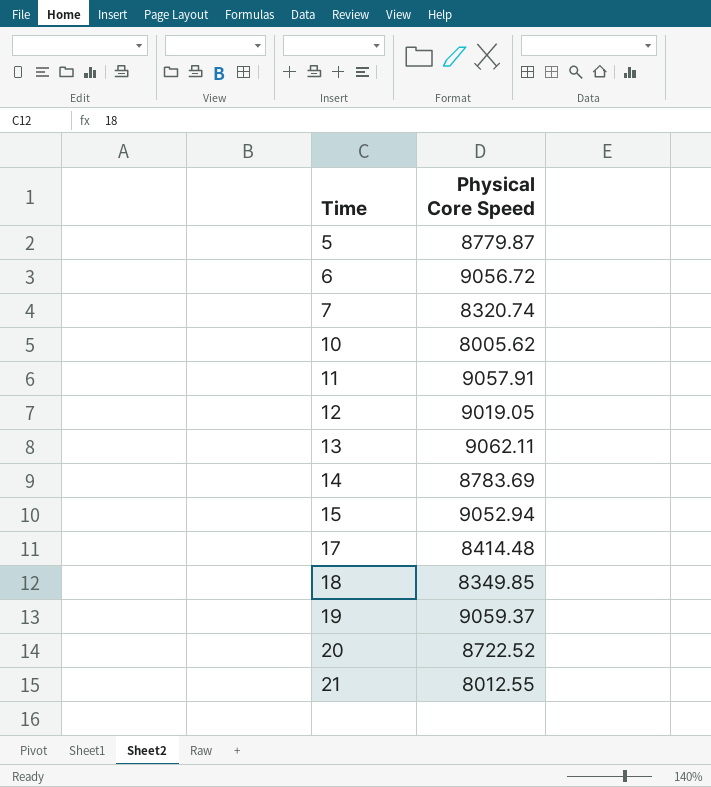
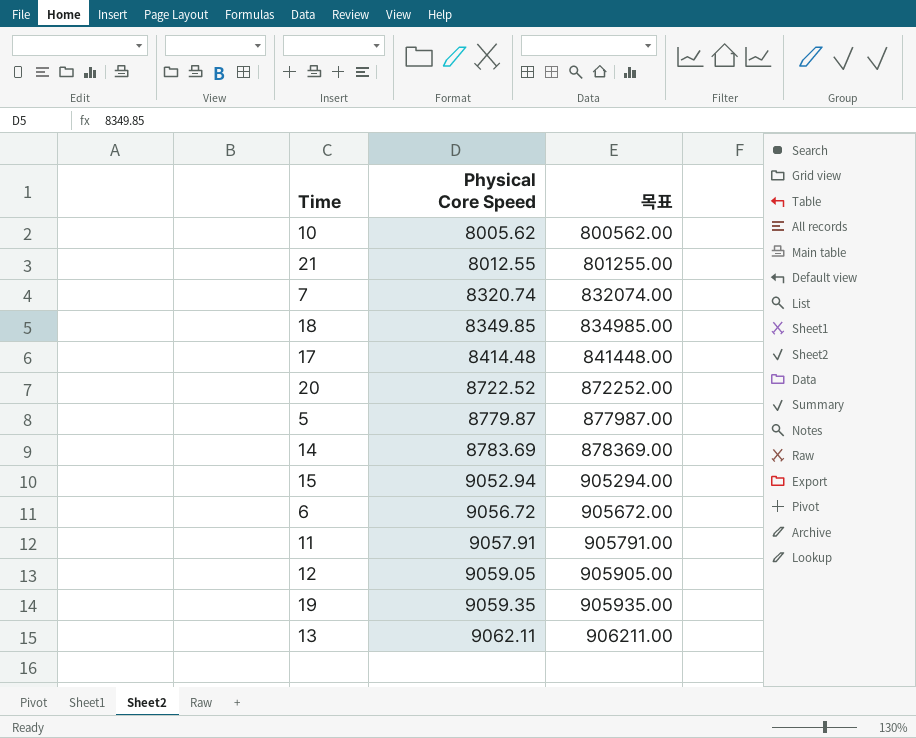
row order: Time ascending -> Physical Core Speed ascending
column 목표 | formula: none -> [Physical Core Speed] * 100
12 | Physical Core Speed: 9019.05 -> 9059.05
19 | Physical Core Speed: 9059.37 -> 9059.35

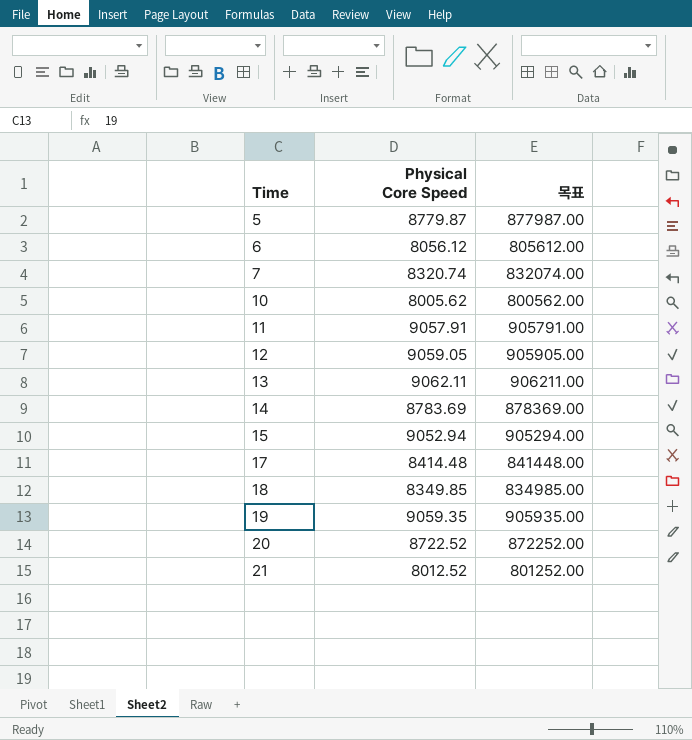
row order: Physical Core Speed ascending -> Time ascending
6 | Physical Core Speed: 9056.72 -> 8056.12
6 | 목표: 905672.00 -> 805612.00
21 | Physical Core Speed: 8012.55 -> 8012.52
21 | 목표: 801255.00 -> 801252.00

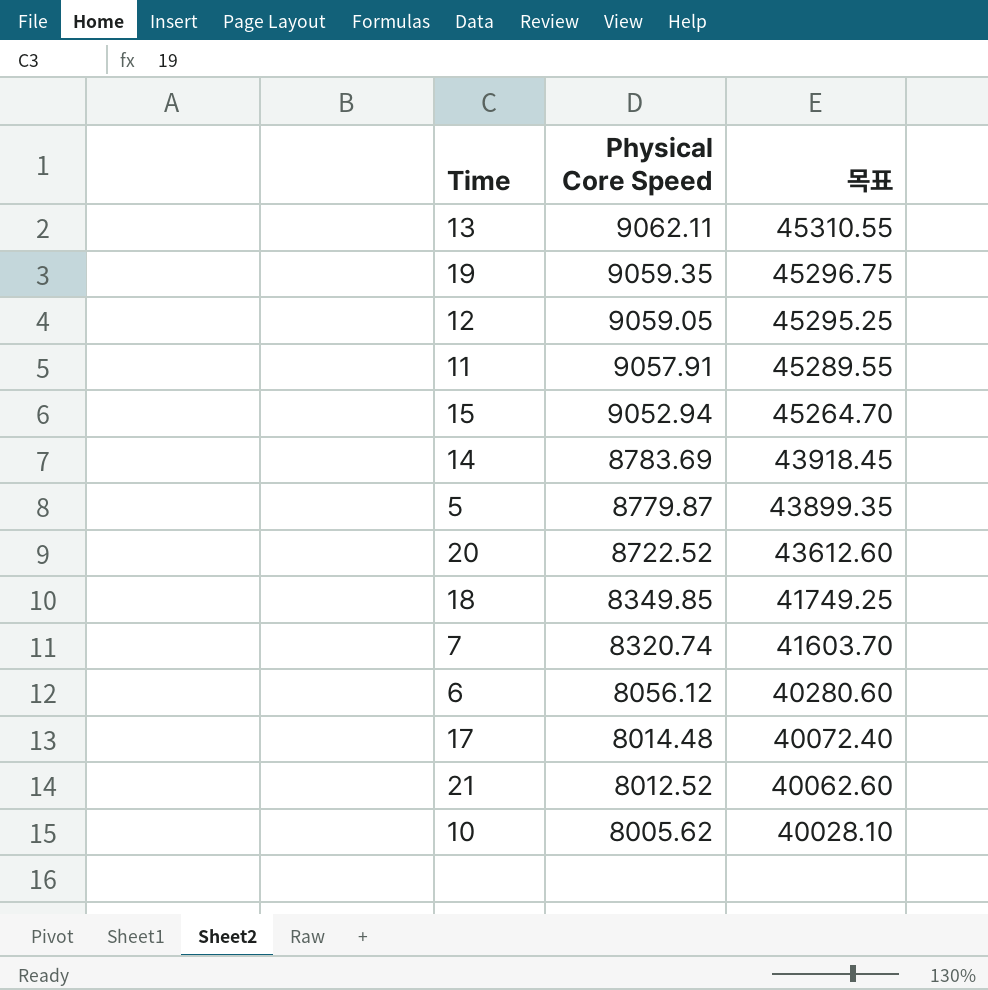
row order: Time ascending -> Physical Core Speed descending
column 목표 | formula: [Physical Core Speed] * 100 -> [Physical Core Speed] * 5
17 | Physical Core Speed: 8414.48 -> 8014.48

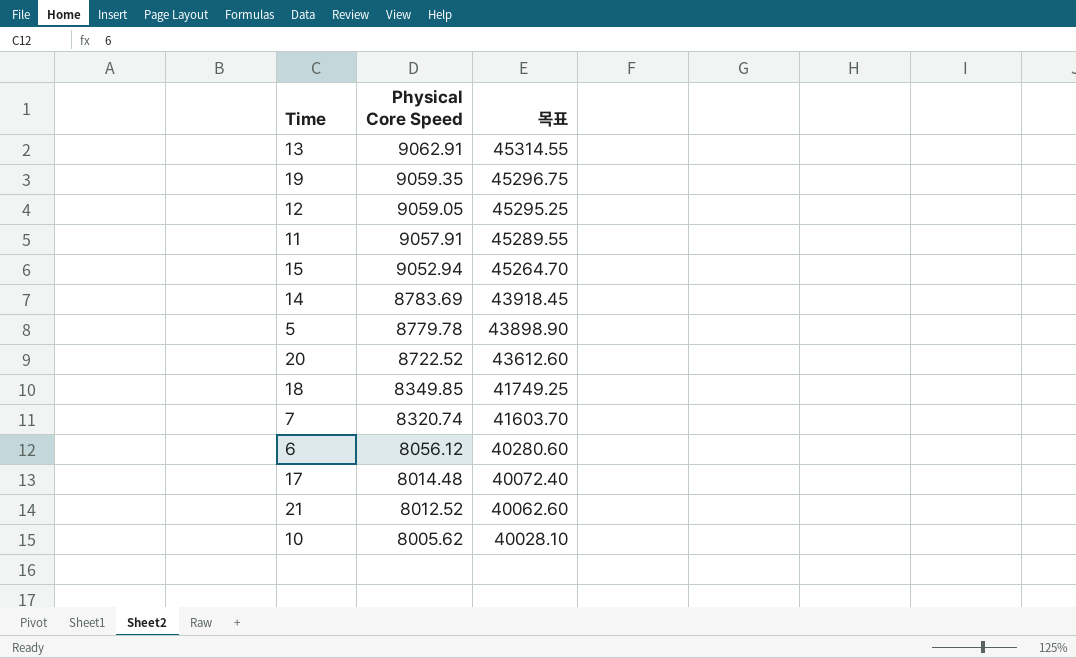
13 | Physical Core Speed: 9062.11 -> 9062.91
13 | 목표: 45310.55 -> 45314.55
5 | Physical Core Speed: 8779.87 -> 8779.78
5 | 목표: 43899.35 -> 43898.90

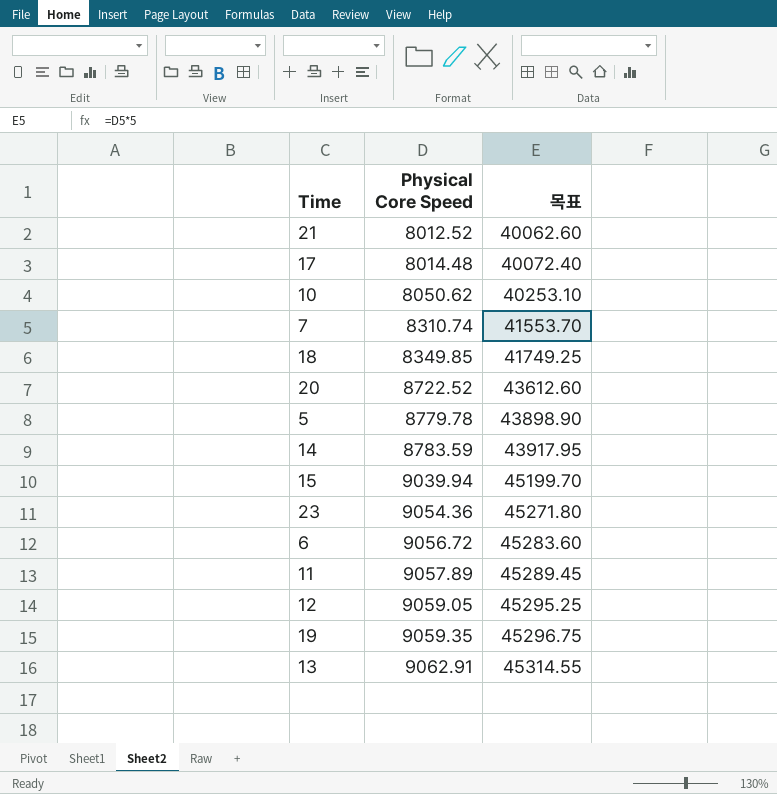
row order: Physical Core Speed descending -> Physical Core Speed ascending
10 | Physical Core Speed: 8005.62 -> 8050.62
10 | 목표: 40028.10 -> 40253.10
7 | Physical Core Speed: 8320.74 -> 8310.74
7 | 목표: 41603.70 -> 41553.70
14 | Physical Core Speed: 8783.69 -> 8783.59
14 | 목표: 43918.45 -> 43917.95
15 | Physical Core Speed: 9052.94 -> 9039.94
15 | 목표: 45264.70 -> 45199.70
row 23: none -> 9054.36 | 45271.80
6 | Physical Core Speed: 8056.12 -> 9056.72
6 | 목표: 40280.60 -> 45283.60
11 | Physical Core Speed: 9057.91 -> 9057.89
11 | 목표: 45289.55 -> 45289.45

